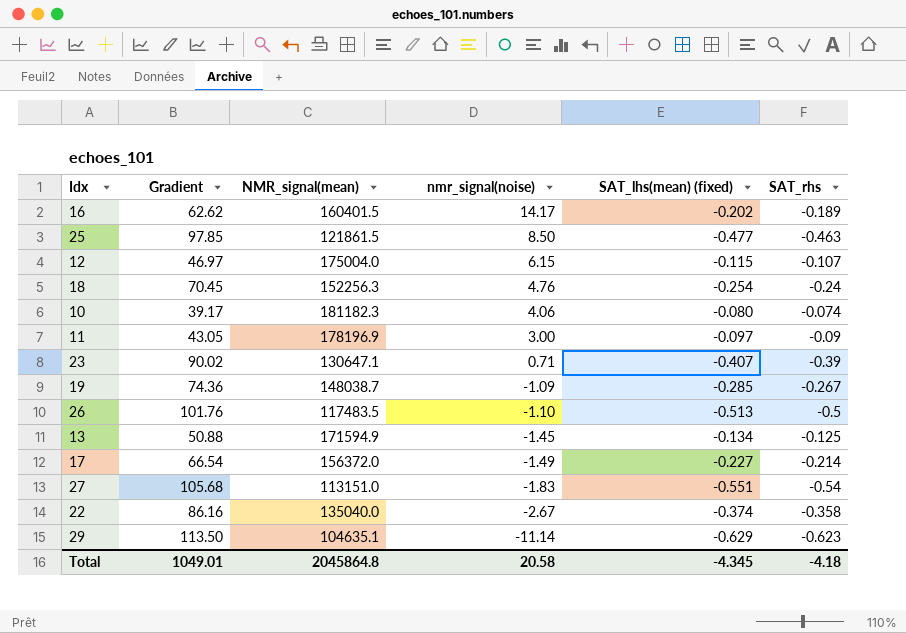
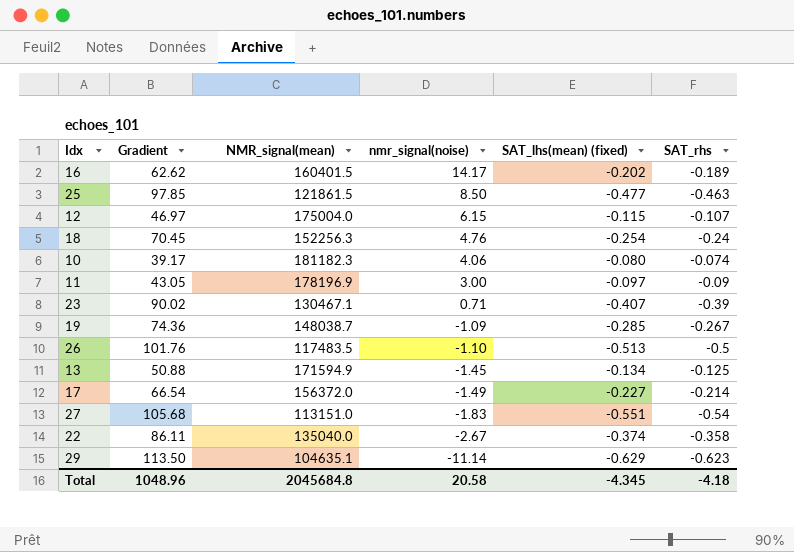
23 | NMR_signal(mean): 130647.1 -> 130467.1
22 | Gradient: 86.16 -> 86.11
Total | Gradient: 1049.01 -> 1048.96
Total | NMR_signal(mean): 2045864.8 -> 2045684.8

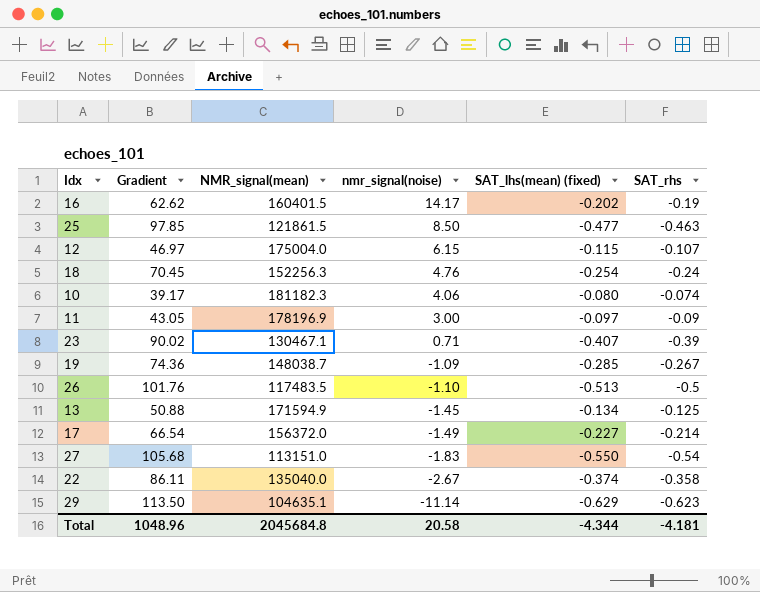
16 | SAT_rhs: -0.189 -> -0.19
27 | SAT_lhs(mean) (fixed): -0.551 -> -0.550
Total | SAT_lhs(mean) (fixed): -4.345 -> -4.344
Total | SAT_rhs: -4.18 -> -4.181

